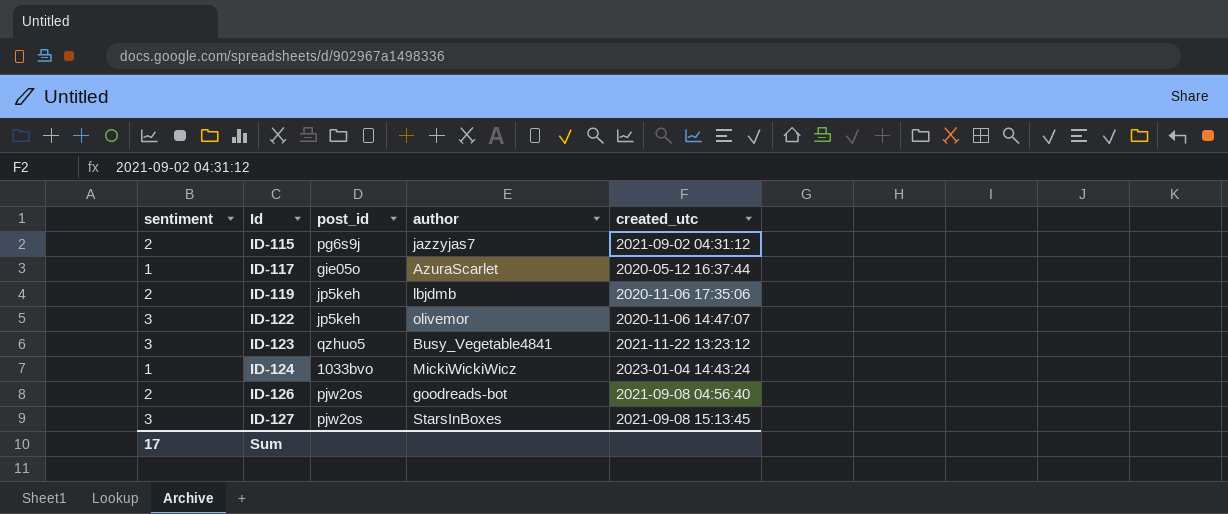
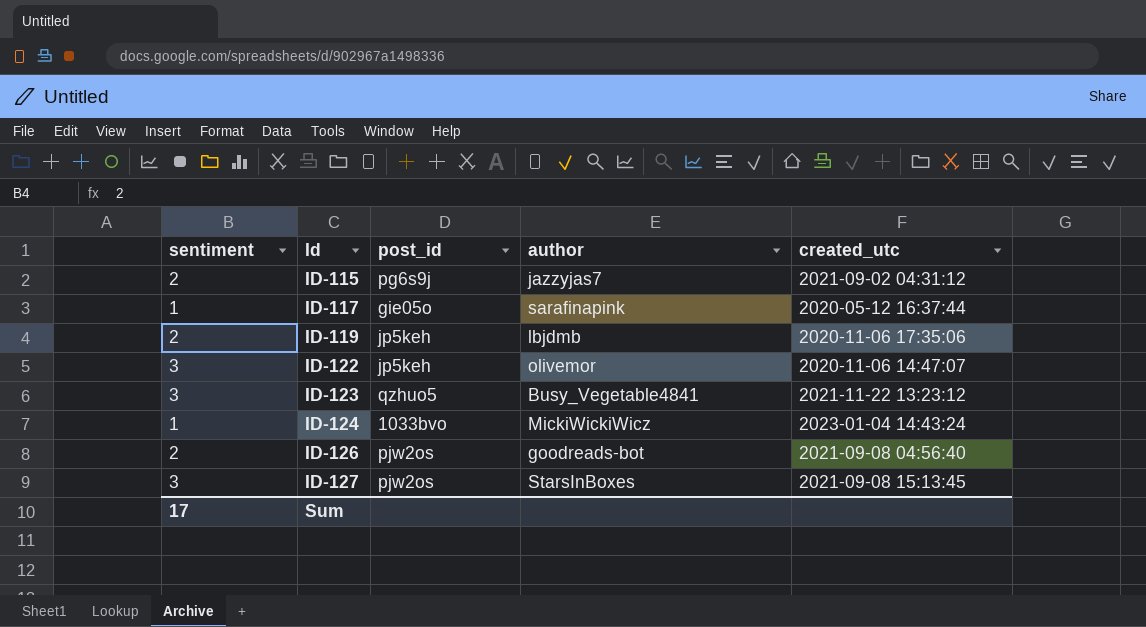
ID-117 | author: AzuraScarlet -> sarafinapink

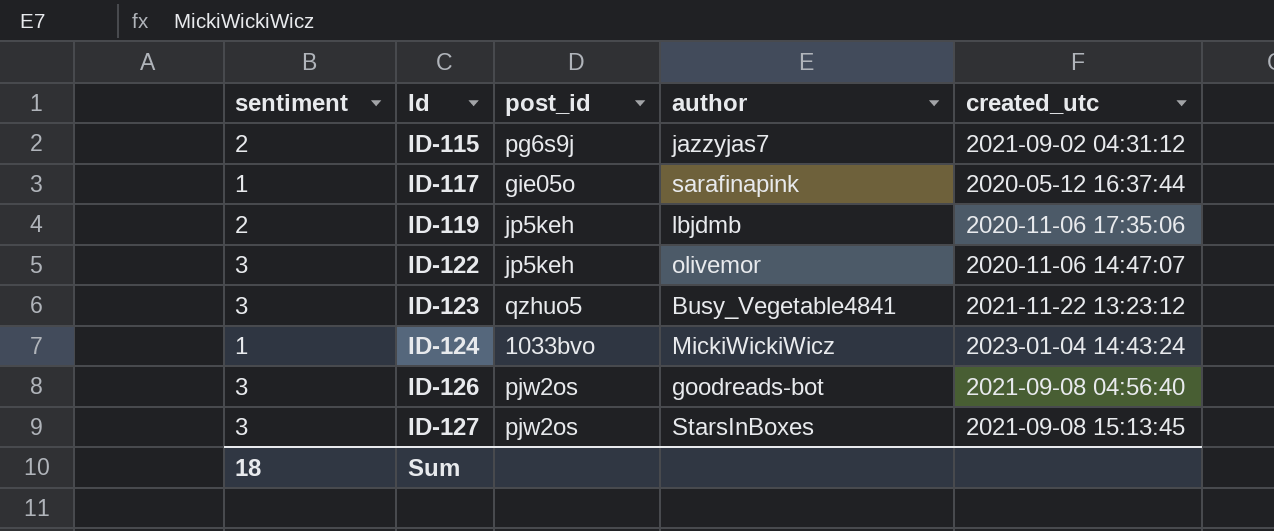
ID-126 | sentiment: 2 -> 3
Sum | sentiment: 17 -> 18

